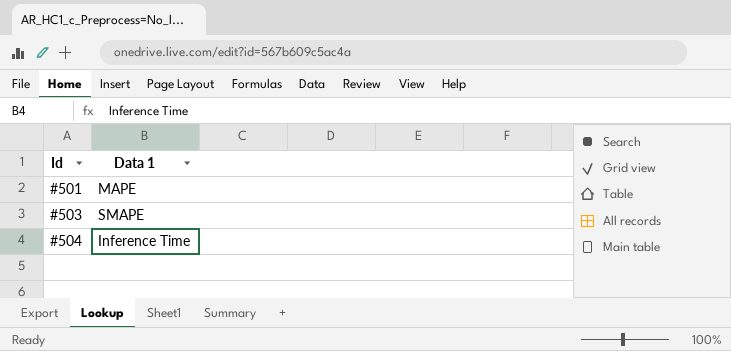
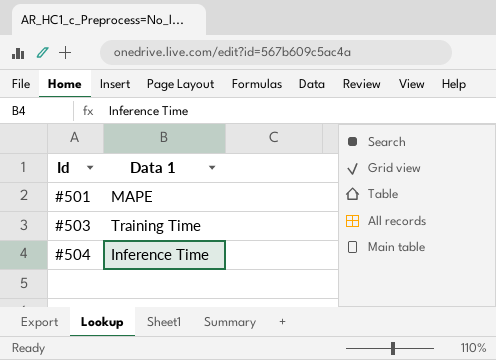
#503 | Data 1: SMAPE -> Training Time

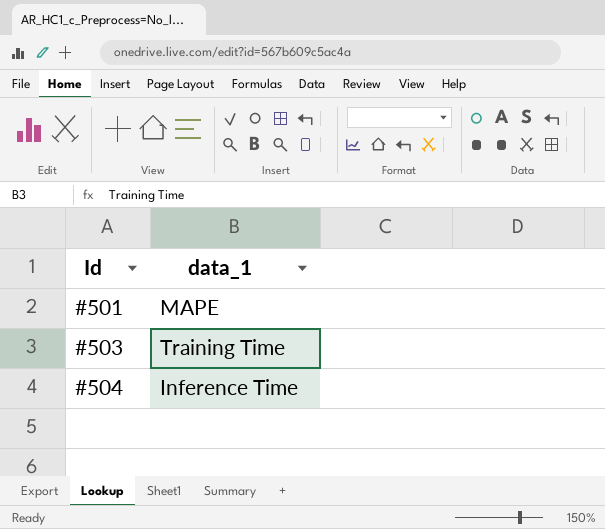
column name: Data 1 -> data_1

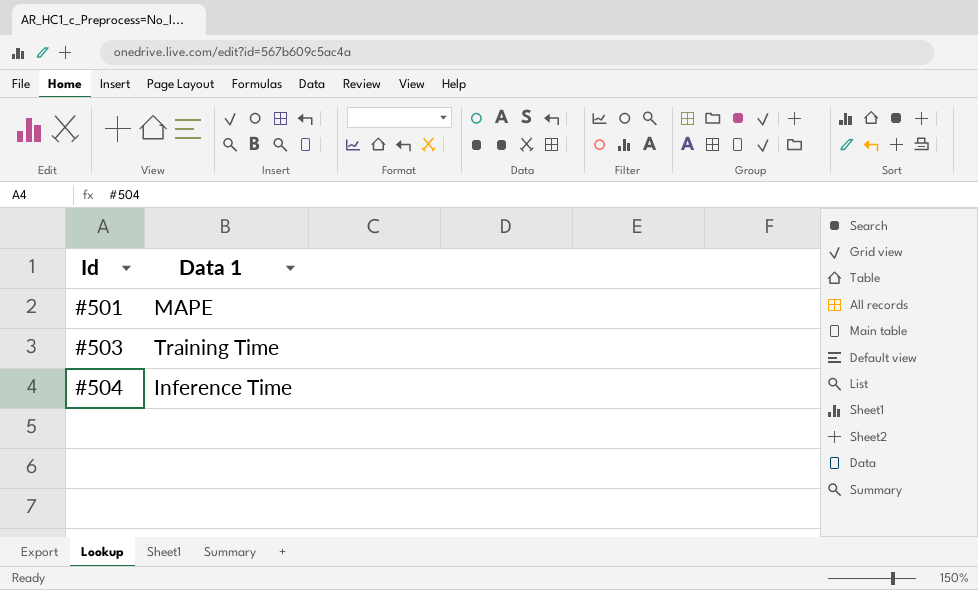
column name: data_1 -> Data 1

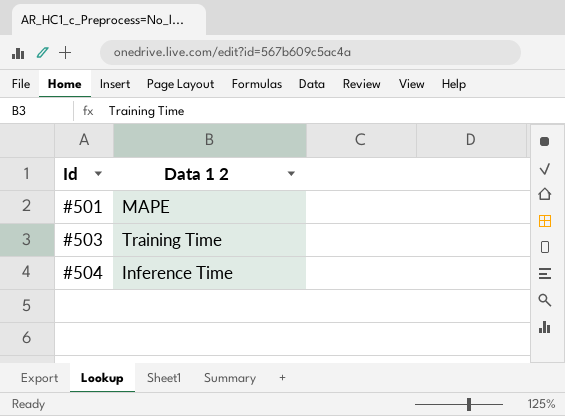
column name: Data 1 -> Data 1 2

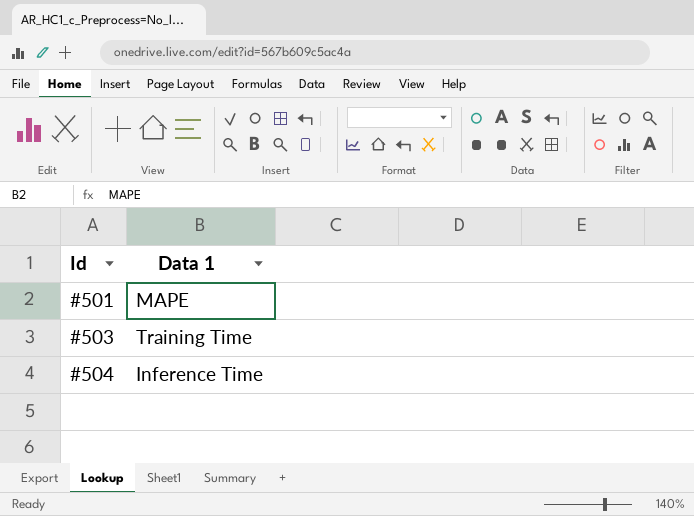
column name: Data 1 2 -> Data 1

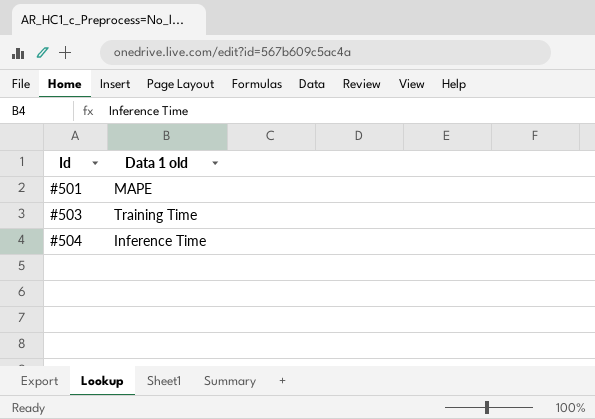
column name: Data 1 -> Data 1 old

